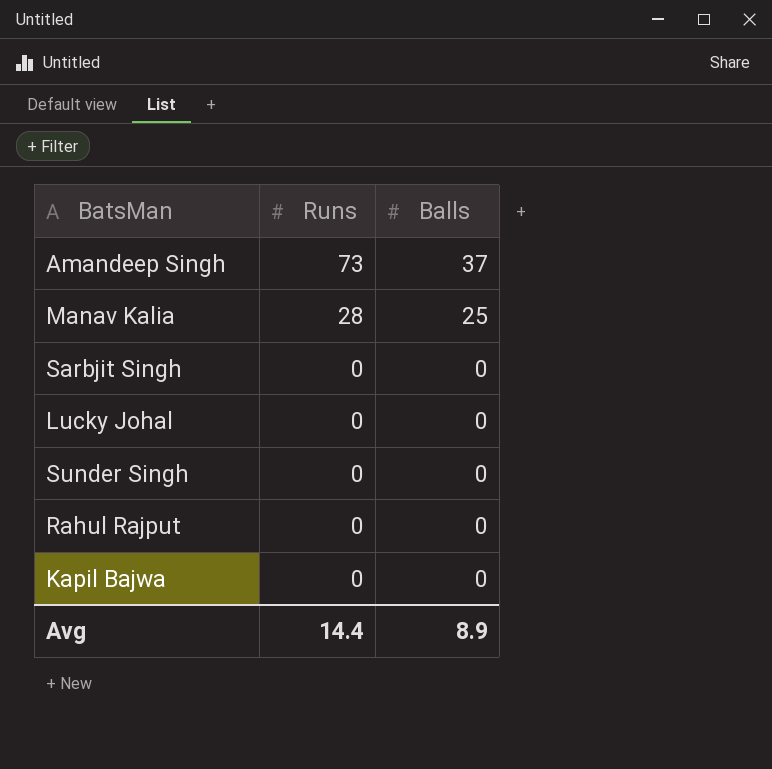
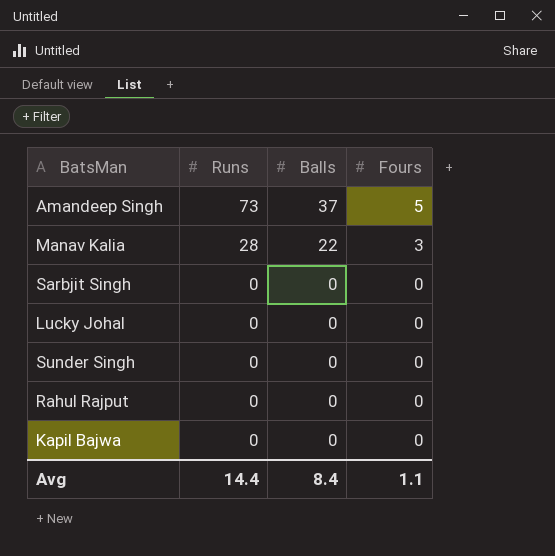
column Fours | position: none -> 4
Manav Kalia | Balls: 25 -> 22
Avg | Balls: 8.9 -> 8.4

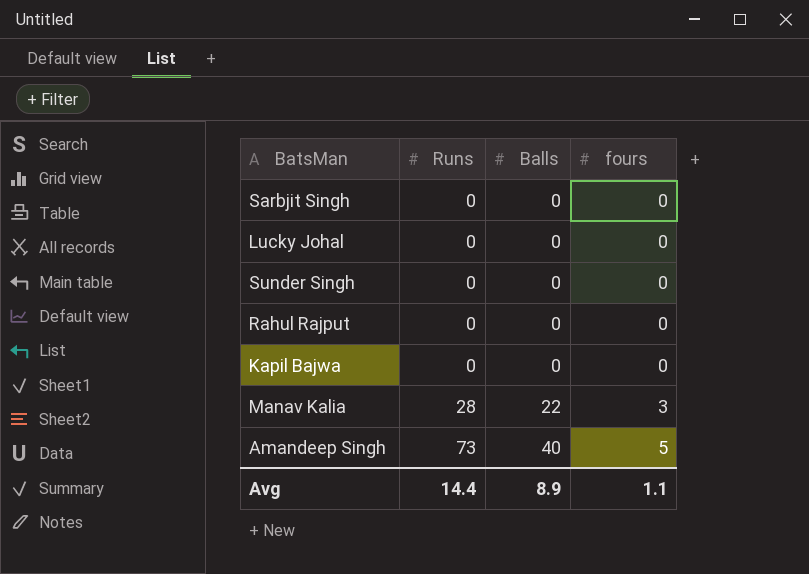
row order: Runs descending -> Runs ascending
column name: Fours -> fours
Amandeep Singh | Balls: 37 -> 40
Avg | Balls: 8.4 -> 8.9

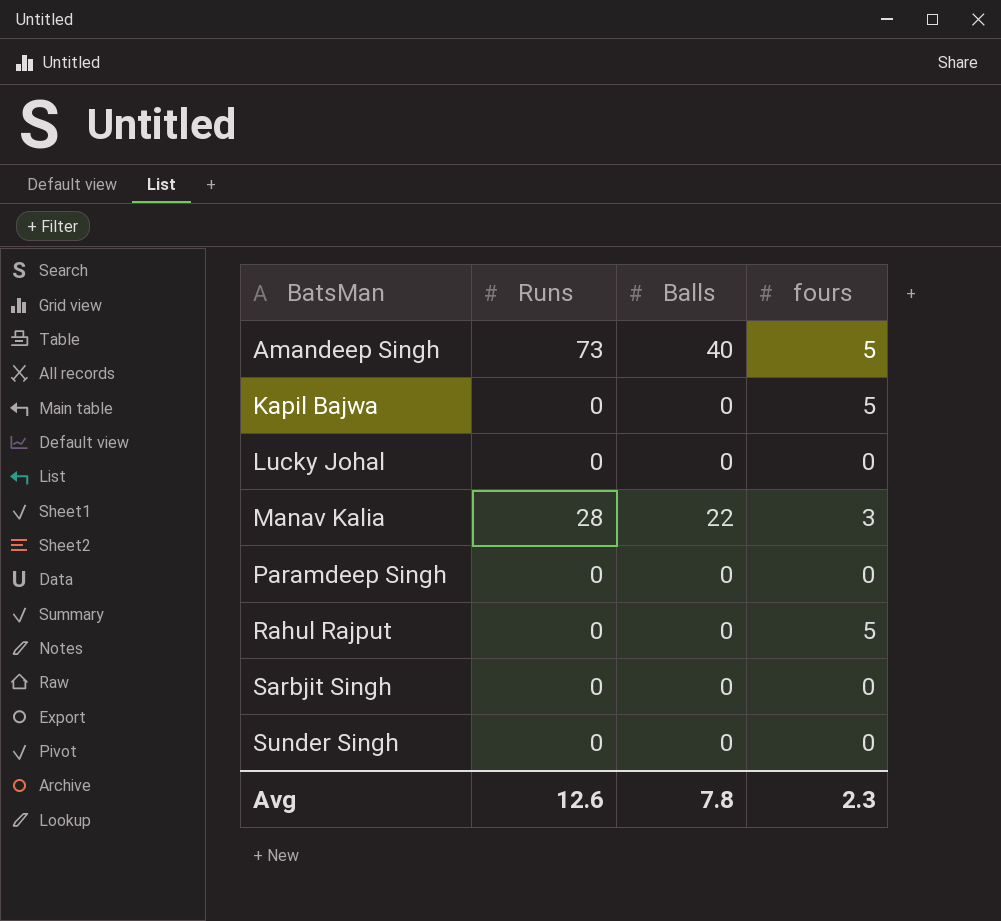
row order: Runs ascending -> BatsMan ascending
Kapil Bajwa | fours: 0 -> 5
row Paramdeep Singh: none -> 0 | 0 | 0
Rahul Rajput | fours: 0 -> 5
Avg | Runs: 14.4 -> 12.6
Avg | Balls: 8.9 -> 7.8
Avg | fours: 1.1 -> 2.3

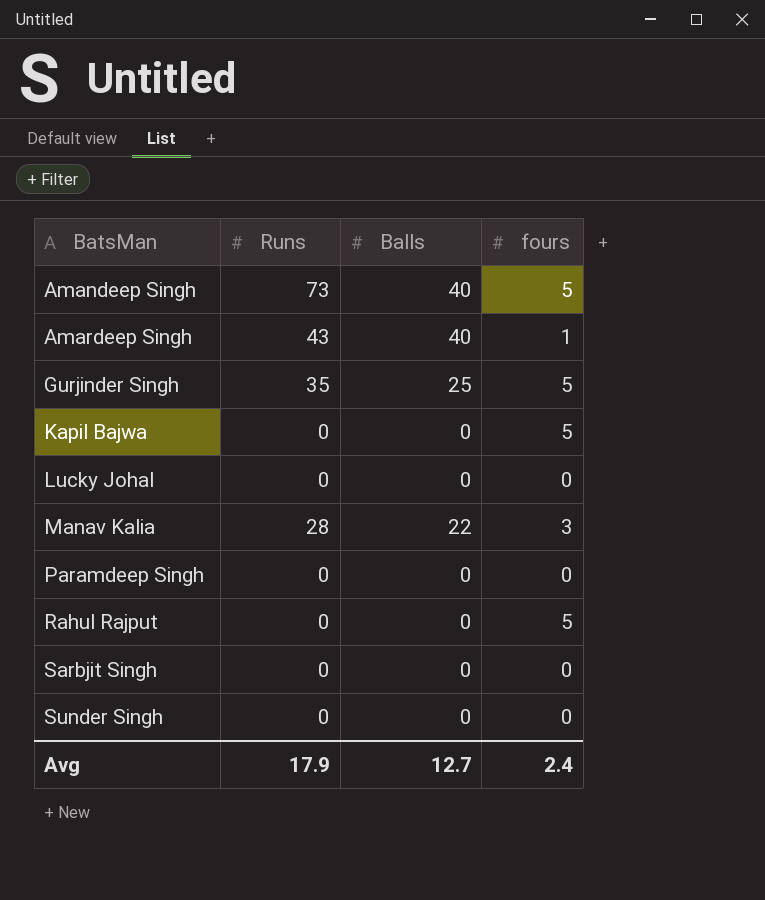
row Amardeep Singh: none -> 43 | 40 | 1
row Gurjinder Singh: none -> 35 | 25 | 5
Avg | Runs: 12.6 -> 17.9
Avg | Balls: 7.8 -> 12.7
Avg | fours: 2.3 -> 2.4

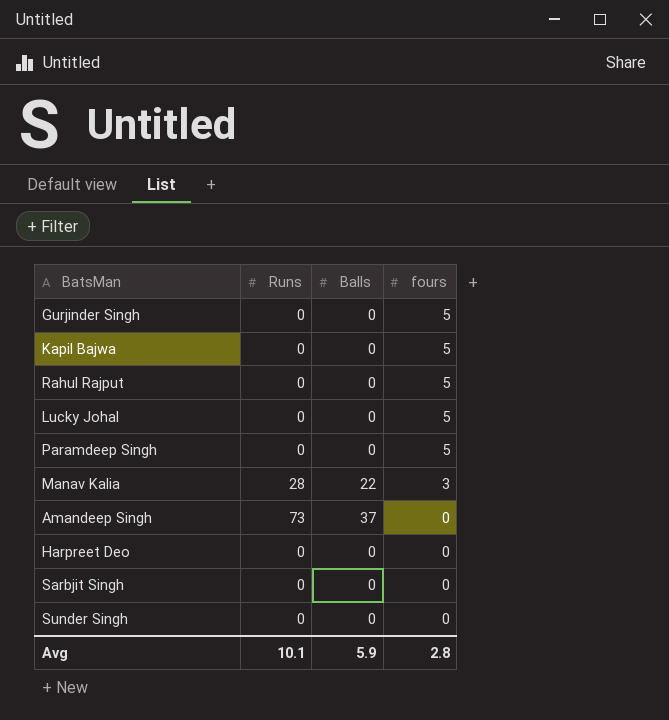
row order: BatsMan ascending -> fours descending
row Amardeep Singh: 43 | 40 | 1 -> none
Gurjinder Singh | Runs: 35 -> 0
Gurjinder Singh | Balls: 25 -> 0
Lucky Johal | fours: 0 -> 5
Paramdeep Singh | fours: 0 -> 5
Amandeep Singh | Balls: 40 -> 37
Amandeep Singh | fours: 5 -> 0
row Harpreet Deo: none -> 0 | 0 | 0
Avg | Runs: 17.9 -> 10.1
Avg | Balls: 12.7 -> 5.9
Avg | fours: 2.4 -> 2.8

